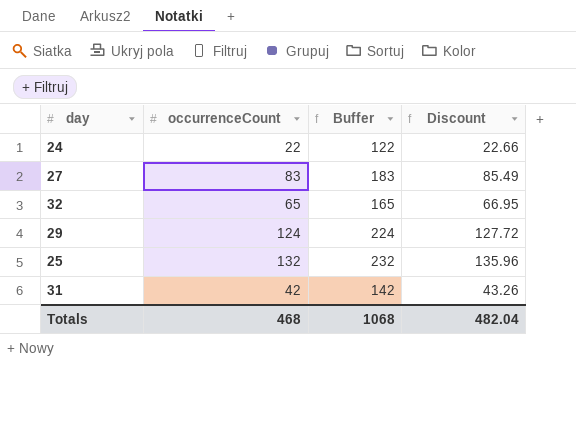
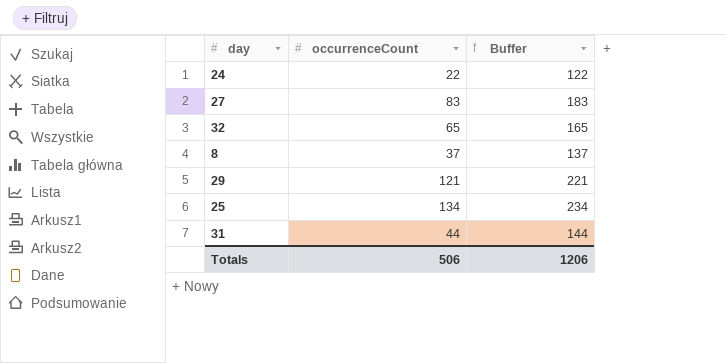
column Discount | formula: [occurrenceCount] * 1.03 -> none
row 8: none -> 37 | 137
29 | occurrenceCount: 124 -> 121
29 | Buffer: 224 -> 221
25 | occurrenceCount: 132 -> 134
25 | Buffer: 232 -> 234
31 | occurrenceCount: 42 -> 44
31 | Buffer: 142 -> 144
Totals | occurrenceCount: 468 -> 506
Totals | Buffer: 1068 -> 1206

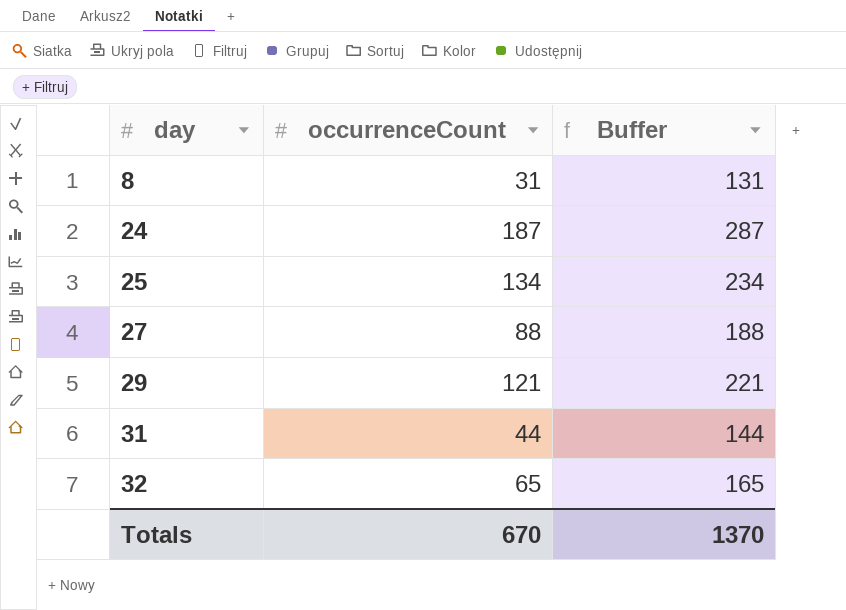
row order: none -> day ascending
8 | occurrenceCount: 37 -> 31
8 | Buffer: 137 -> 131
24 | occurrenceCount: 22 -> 187
24 | Buffer: 122 -> 287
27 | occurrenceCount: 83 -> 88
27 | Buffer: 183 -> 188
Totals | occurrenceCount: 506 -> 670
Totals | Buffer: 1206 -> 1370

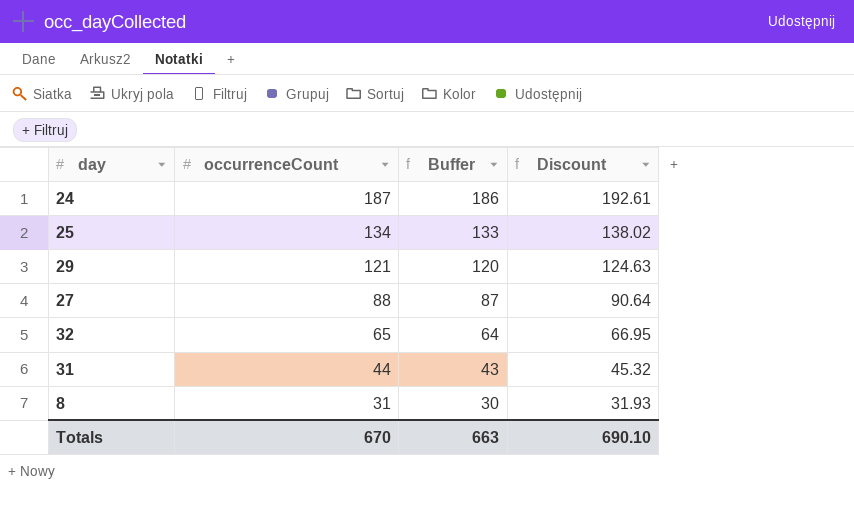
row order: day ascending -> occurrenceCount descending
column Buffer | formula: [occurrenceCount] + 100 -> [occurrenceCount] - 1
column Discount | formula: none -> [occurrenceCount] * 1.03
Totals | Buffer: 1370 -> 663

